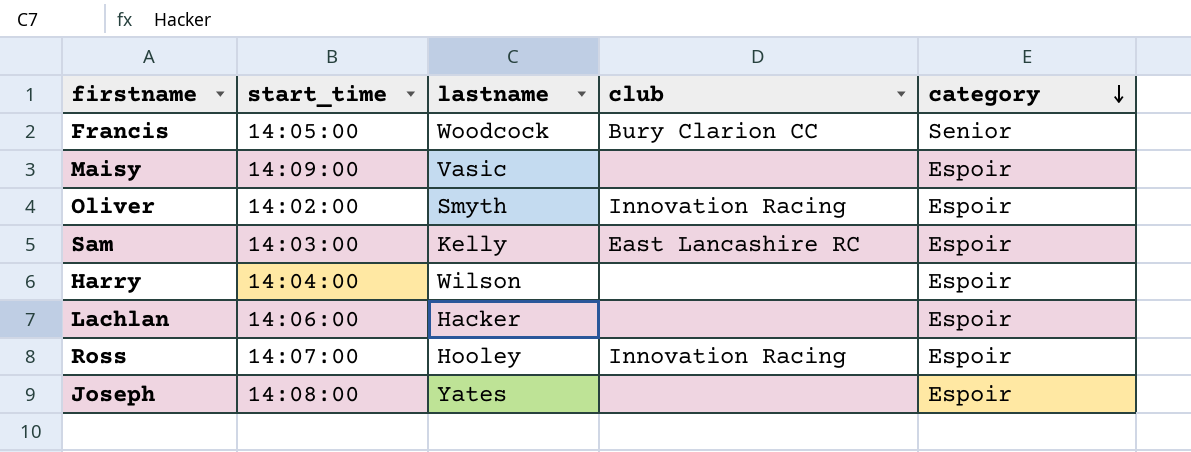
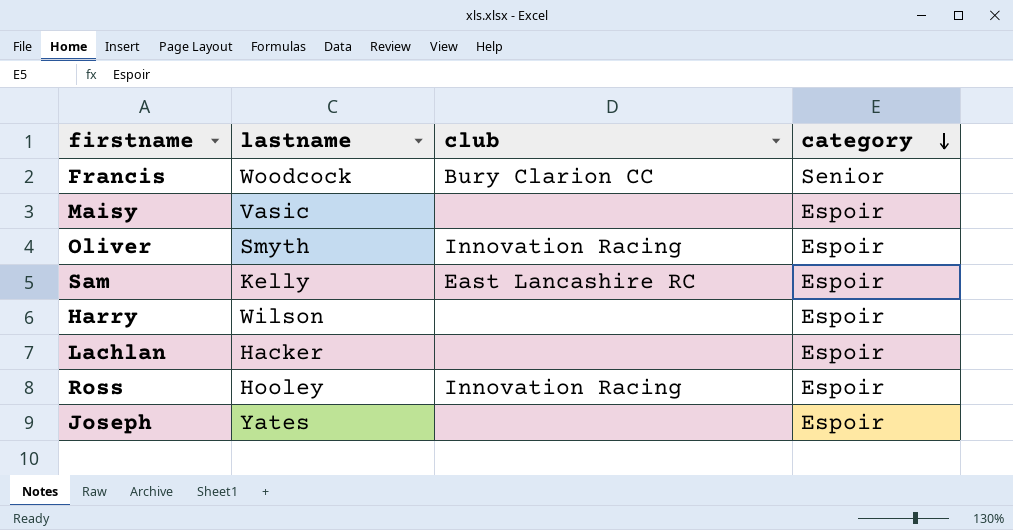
column start_time | position: 2 -> none

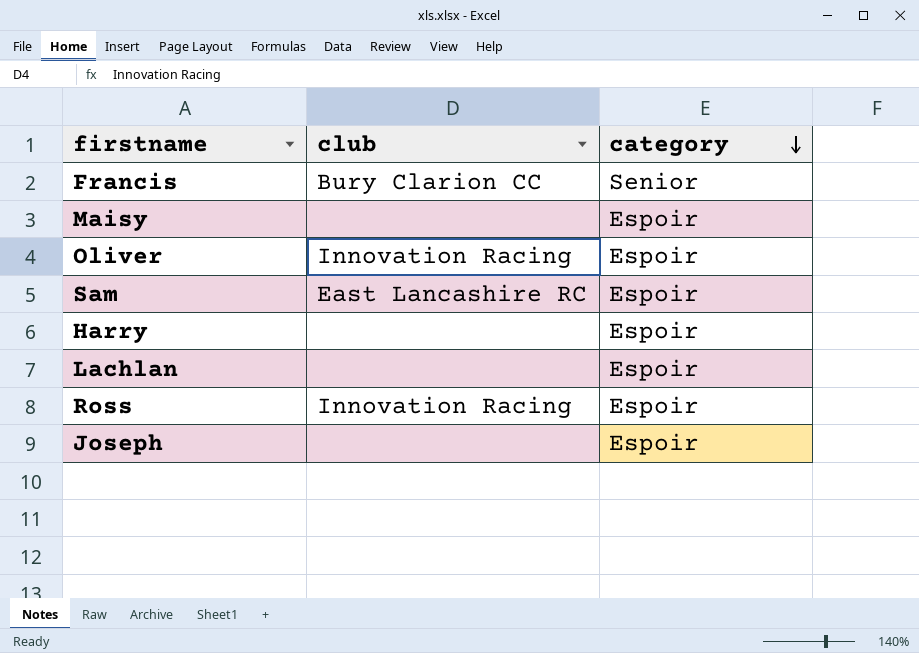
column lastname | position: 2 -> none

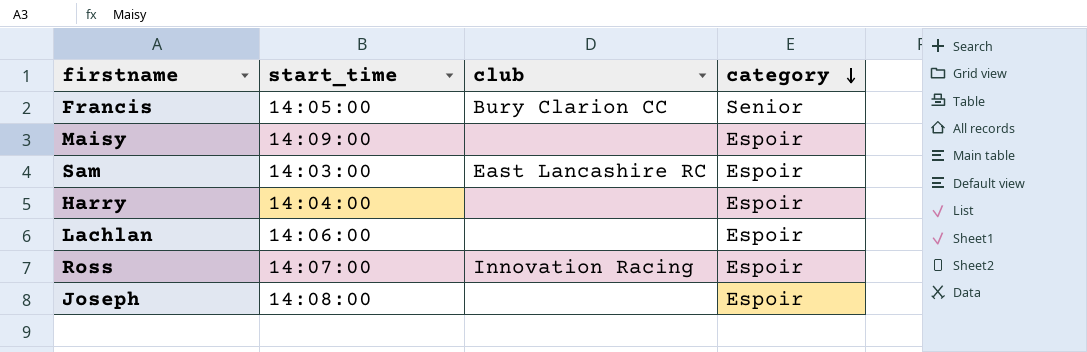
column start_time | position: none -> 2
row Oliver: Innovation Racing | Espoir -> none

